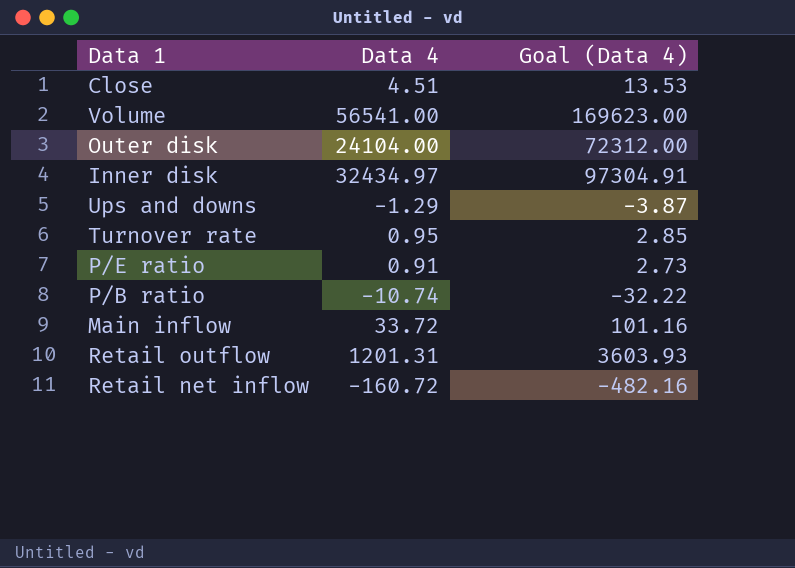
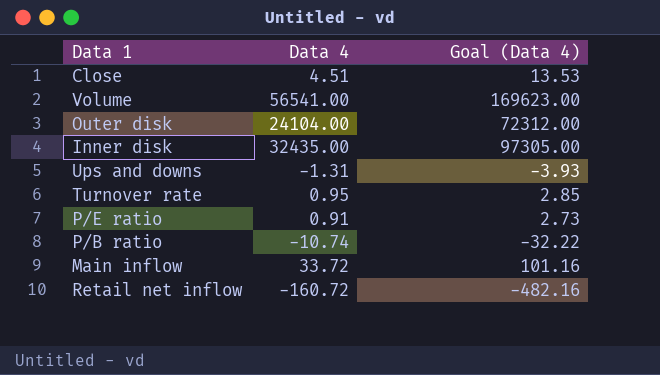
row Retail outflow: 1201.31 | 3603.93 -> none
Inner disk | Data 4: 32434.97 -> 32435.00
Inner disk | Goal (Data 4): 97304.91 -> 97305.00
Ups and downs | Data 4: -1.29 -> -1.31
Ups and downs | Goal (Data 4): -3.87 -> -3.93

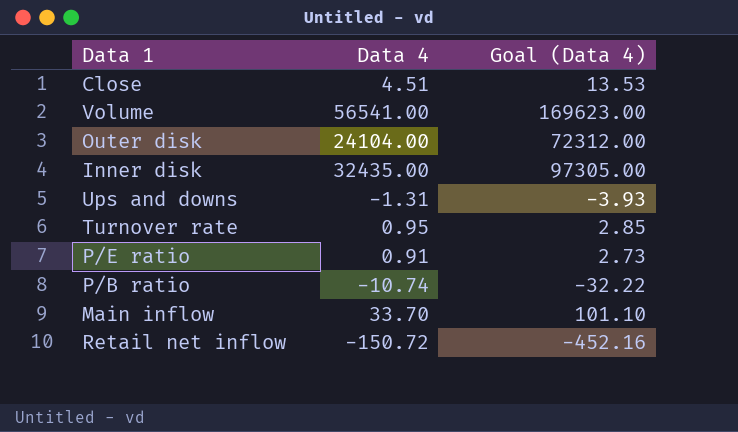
Main inflow | Data 4: 33.72 -> 33.70
Main inflow | Goal (Data 4): 101.16 -> 101.10
Retail net inflow | Data 4: -160.72 -> -150.72
Retail net inflow | Goal (Data 4): -482.16 -> -452.16

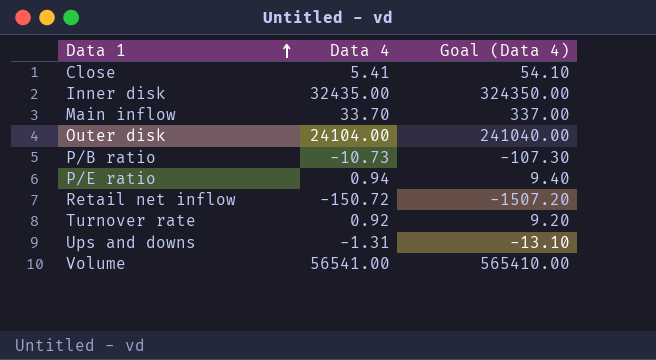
row order: none -> Data 1 ascending
column Goal (Data 4) | formula: [Data 4] * 3 -> [Data 4] * 10
Close | Data 4: 4.51 -> 5.41
P/B ratio | Data 4: -10.74 -> -10.73
P/E ratio | Data 4: 0.91 -> 0.94
Turnover rate | Data 4: 0.95 -> 0.92

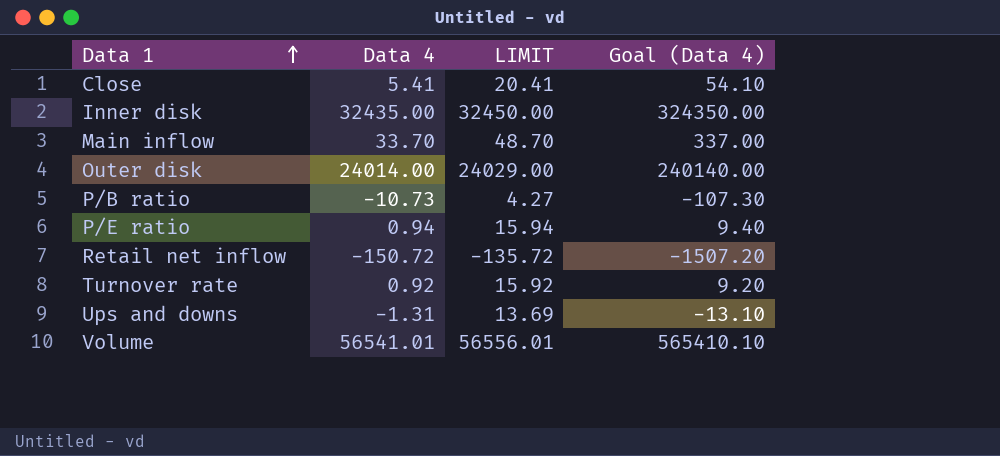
column LIMIT | formula: none -> [Data 4] + 15
Outer disk | Data 4: 24104.00 -> 24014.00
Outer disk | Goal (Data 4): 241040.00 -> 240140.00
Volume | Data 4: 56541.00 -> 56541.01
Volume | Goal (Data 4): 565410.00 -> 565410.10

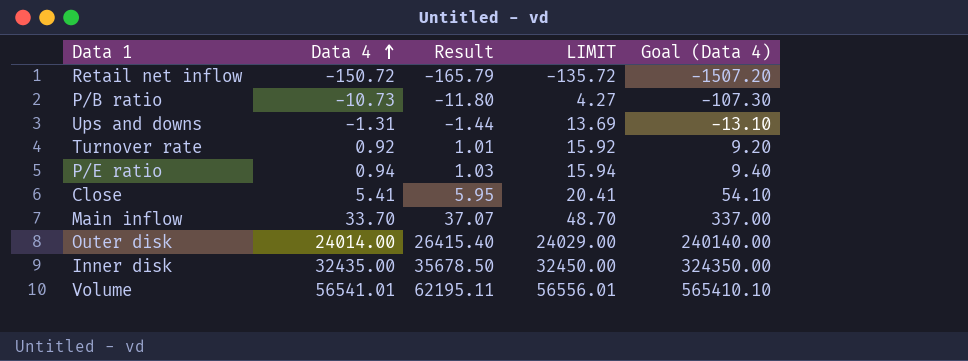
row order: Data 1 ascending -> Data 4 ascending
column Result | formula: none -> [Data 4] * 1.1

